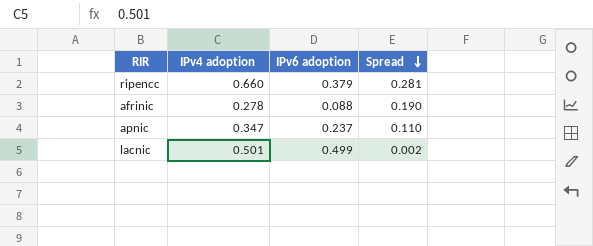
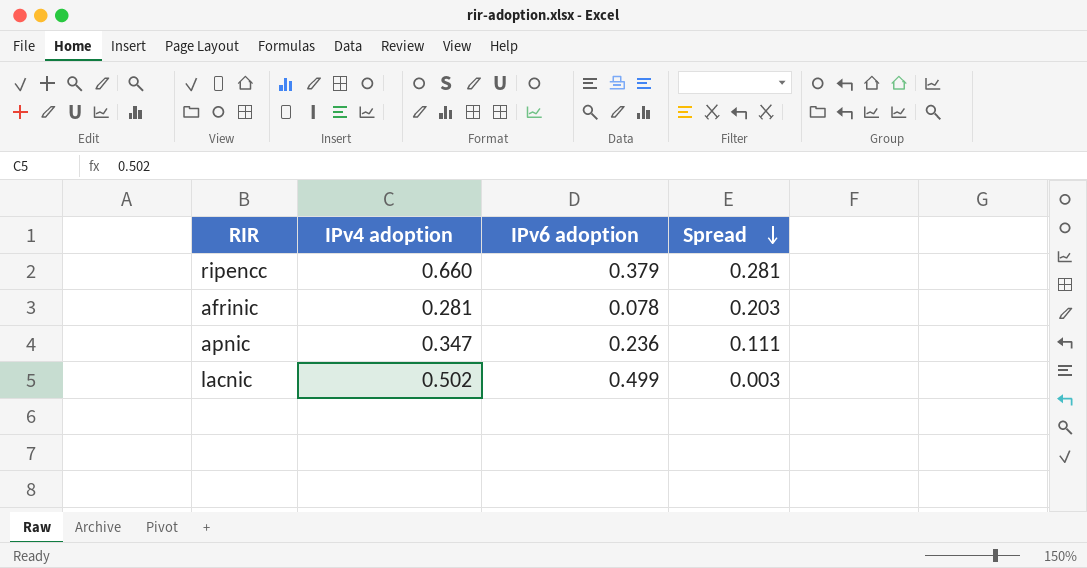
afrinic | IPv4 adoption: 0.278 -> 0.281
afrinic | IPv6 adoption: 0.088 -> 0.078
afrinic | Spread: 0.190 -> 0.203
apnic | IPv6 adoption: 0.237 -> 0.236
apnic | Spread: 0.110 -> 0.111
lacnic | IPv4 adoption: 0.501 -> 0.502
lacnic | Spread: 0.002 -> 0.003

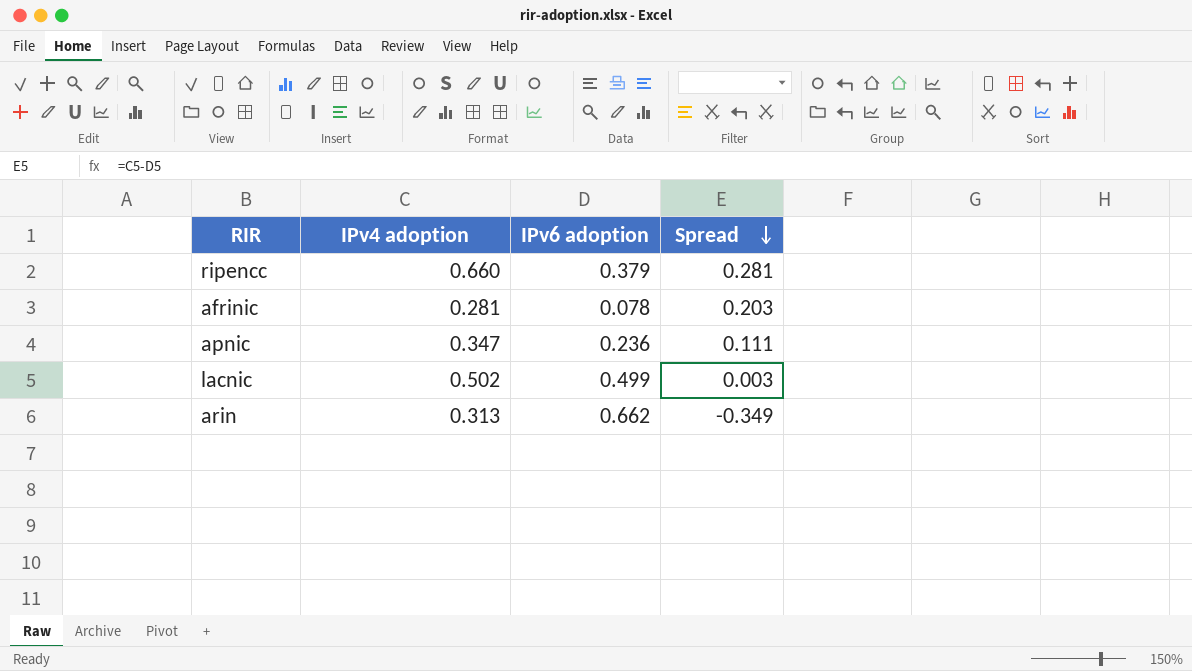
row arin: none -> 0.313 | 0.662 | -0.349

